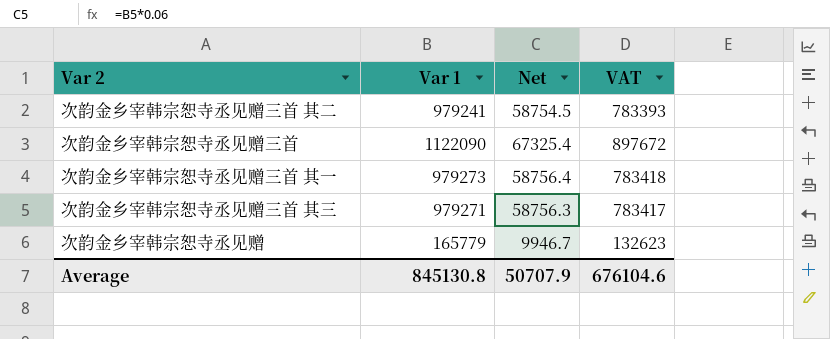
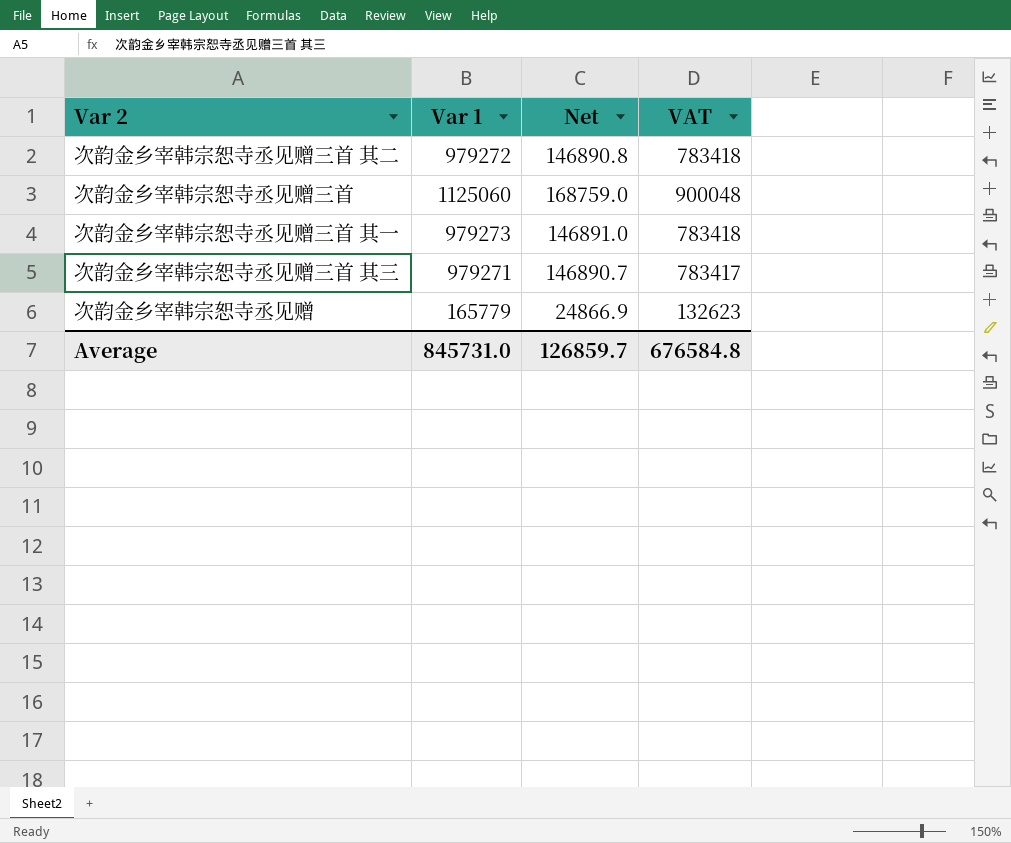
column Net | formula: [Var 1] * 0.06 -> [Var 1] * 0.15
次韵金乡宰韩宗恕寺丞见赠三首 其二 | Var 1: 979241 -> 979272
次韵金乡宰韩宗恕寺丞见赠三首 其二 | VAT: 783393 -> 783418
次韵金乡宰韩宗恕寺丞见赠三首 | Var 1: 1122090 -> 1125060
次韵金乡宰韩宗恕寺丞见赠三首 | VAT: 897672 -> 900048
Average | Var 1: 845130.8 -> 845731.0
Average | Net: 50707.9 -> 126859.7
Average | VAT: 676104.6 -> 676584.8

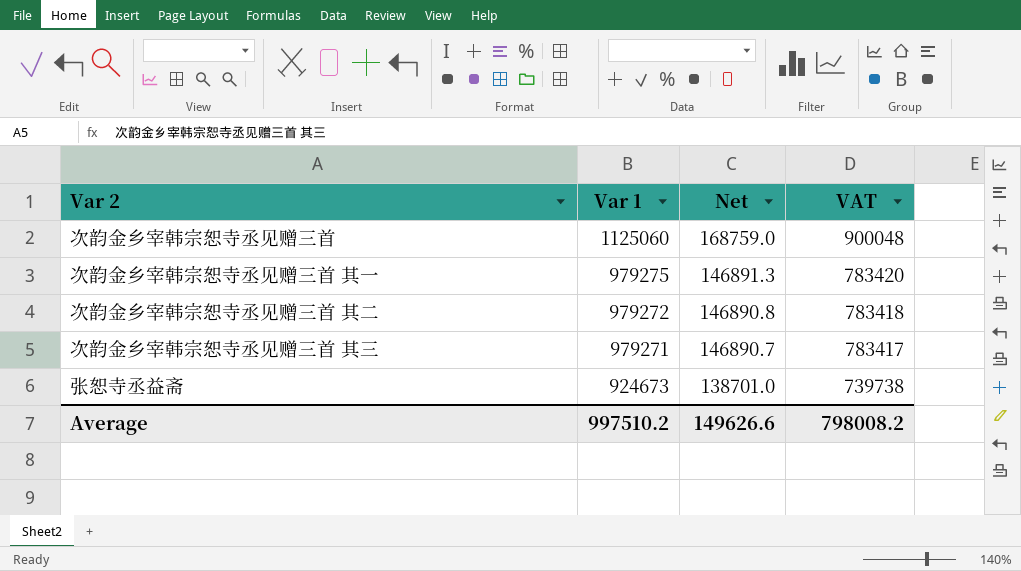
row order: none -> Var 1 descending
row 次韵金乡宰韩宗恕寺丞见赠: 165779 | 24866.9 | 132623 -> none
次韵金乡宰韩宗恕寺丞见赠三首 其一 | Var 1: 979273 -> 979275
次韵金乡宰韩宗恕寺丞见赠三首 其一 | Net: 146891.0 -> 146891.3
次韵金乡宰韩宗恕寺丞见赠三首 其一 | VAT: 783418 -> 783420
row 张恕寺丞益斋: none -> 924673 | 138701.0 | 739738
Average | Var 1: 845731.0 -> 997510.2
Average | Net: 126859.7 -> 149626.6
Average | VAT: 676584.8 -> 798008.2

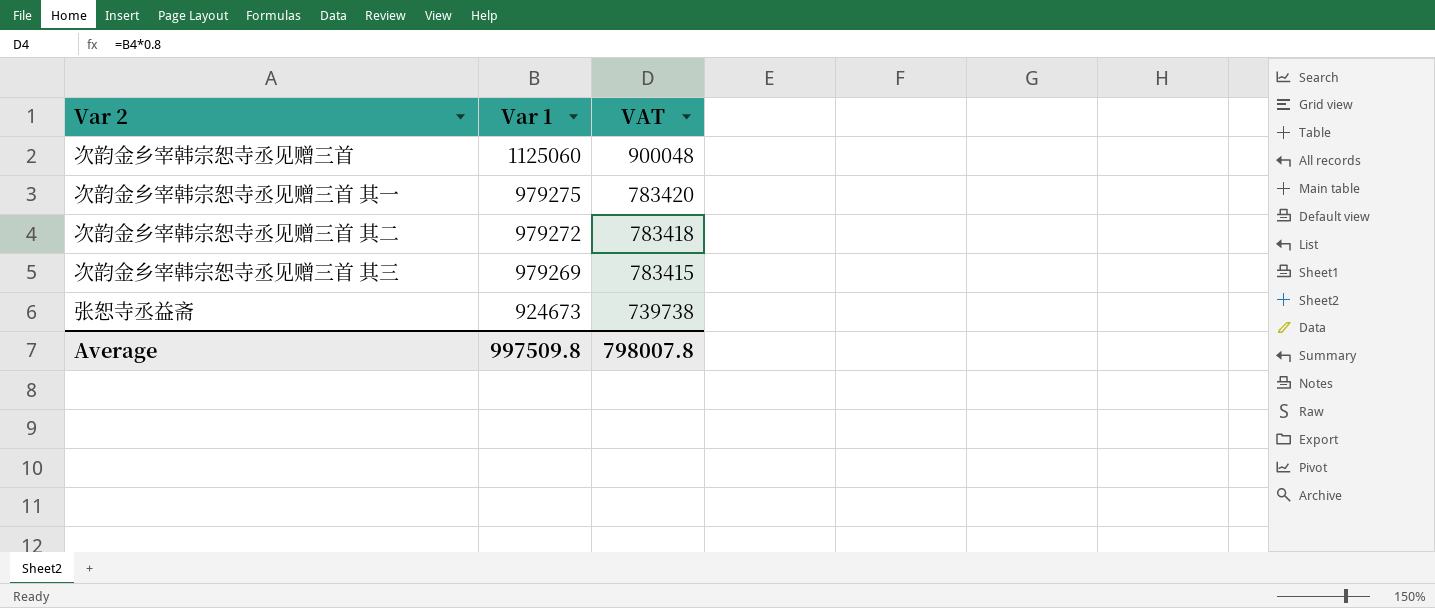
column Net | formula: [Var 1] * 0.15 -> none
次韵金乡宰韩宗恕寺丞见赠三首 其三 | Var 1: 979271 -> 979269
次韵金乡宰韩宗恕寺丞见赠三首 其三 | VAT: 783417 -> 783415
Average | Var 1: 997510.2 -> 997509.8
Average | VAT: 798008.2 -> 798007.8

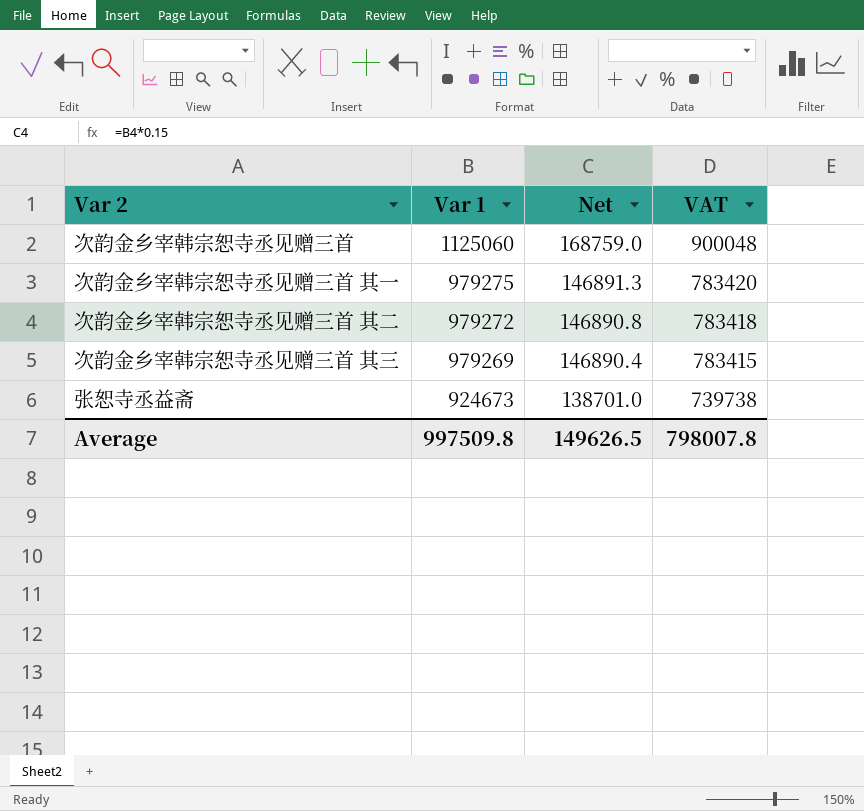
column Net | formula: none -> [Var 1] * 0.15

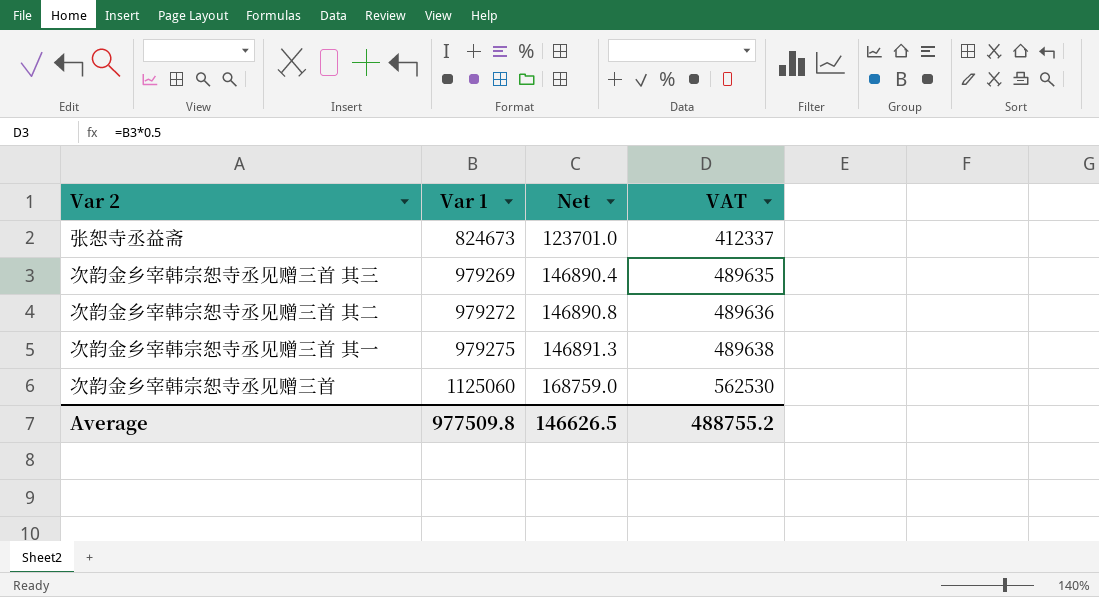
row order: Var 1 descending -> Var 1 ascending
column VAT | formula: [Var 1] * 0.8 -> [Var 1] * 0.5
张恕寺丞益斋 | Var 1: 924673 -> 824673
张恕寺丞益斋 | Net: 138701.0 -> 123701.0
Average | Var 1: 997509.8 -> 977509.8
Average | Net: 149626.5 -> 146626.5
Average | VAT: 798007.8 -> 488755.2

